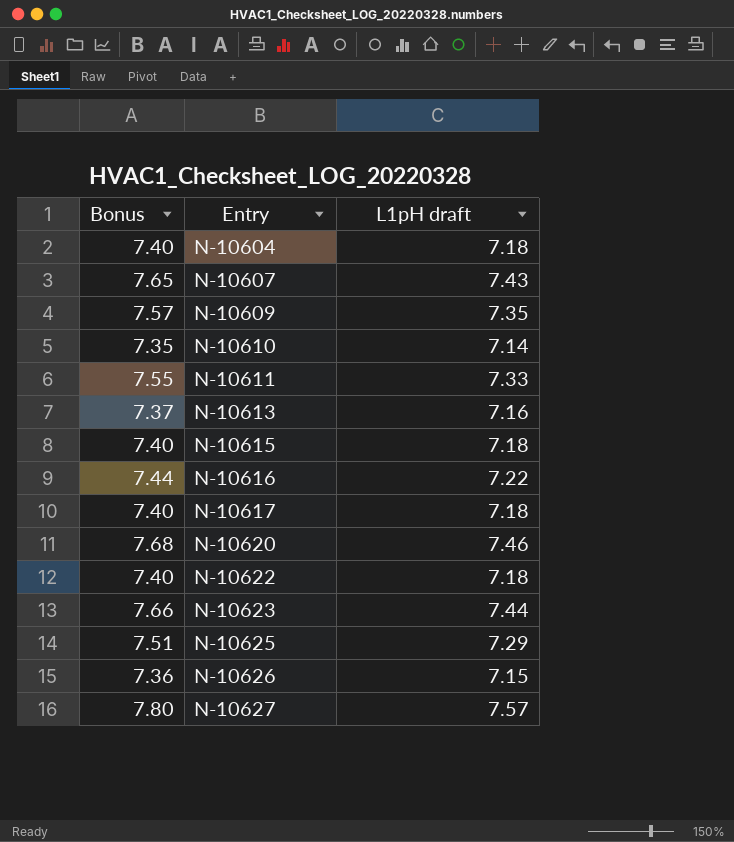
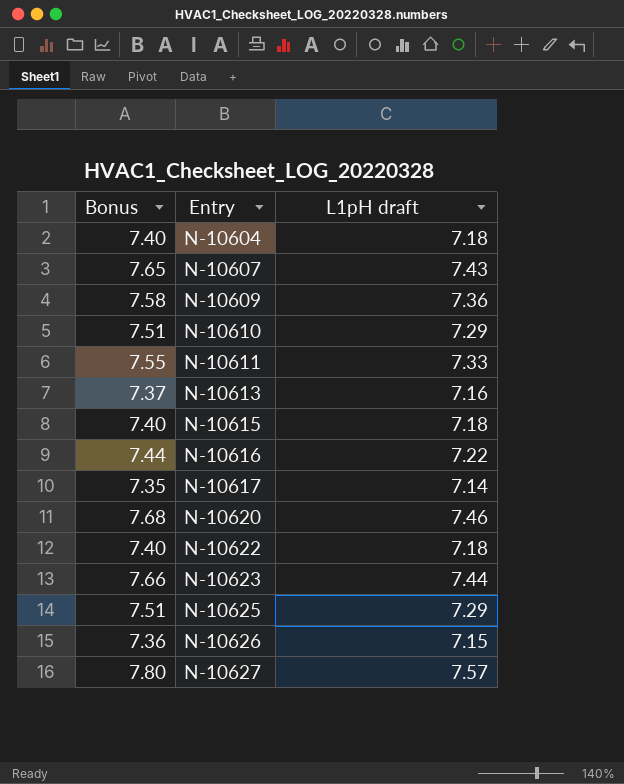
N-10609 | Bonus: 7.57 -> 7.58
N-10609 | L1pH draft: 7.35 -> 7.36
N-10610 | Bonus: 7.35 -> 7.51
N-10610 | L1pH draft: 7.14 -> 7.29
N-10617 | Bonus: 7.40 -> 7.35
N-10617 | L1pH draft: 7.18 -> 7.14

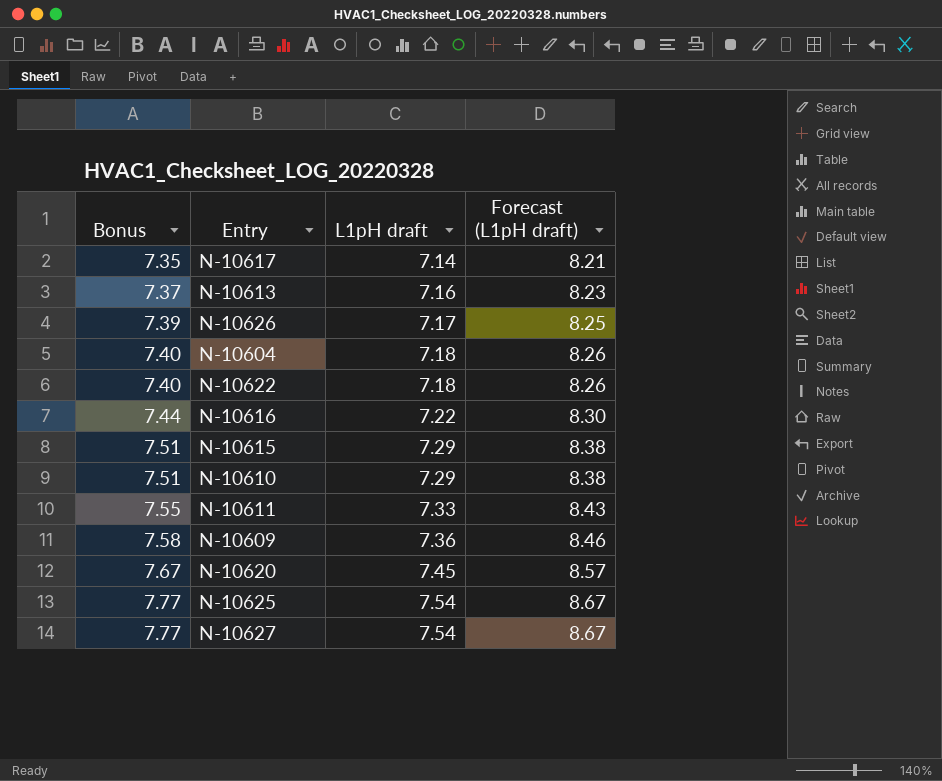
row order: Entry ascending -> Bonus ascending
column Forecast (L1pH draft) | formula: none -> [L1pH draft] * 1.15
row N-10607: 7.65 | 7.43 -> none
row N-10623: 7.66 | 7.44 -> none
N-10626 | Bonus: 7.36 -> 7.39
N-10626 | L1pH draft: 7.15 -> 7.17
N-10615 | Bonus: 7.40 -> 7.51
N-10615 | L1pH draft: 7.18 -> 7.29
N-10620 | Bonus: 7.68 -> 7.67
N-10620 | L1pH draft: 7.46 -> 7.45
N-10625 | Bonus: 7.51 -> 7.77
N-10625 | L1pH draft: 7.29 -> 7.54
N-10627 | Bonus: 7.80 -> 7.77
N-10627 | L1pH draft: 7.57 -> 7.54

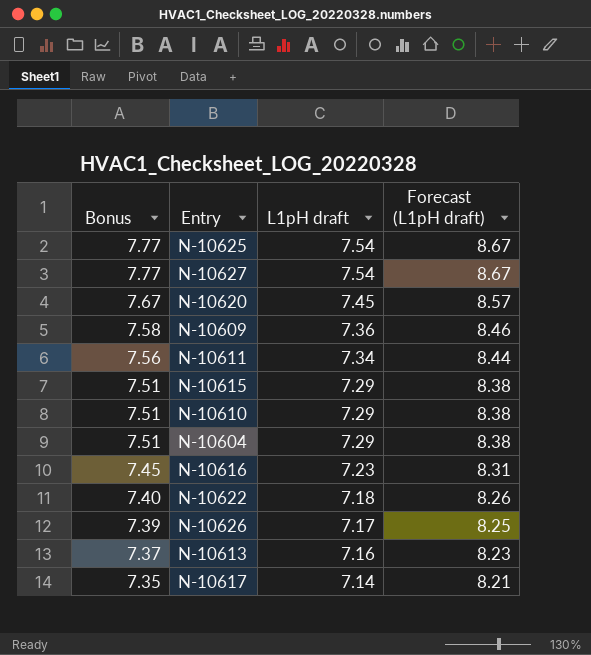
row order: Bonus ascending -> Bonus descending
N-10611 | Bonus: 7.55 -> 7.56
N-10611 | L1pH draft: 7.33 -> 7.34
N-10611 | Forecast (L1pH draft): 8.43 -> 8.44
N-10604 | Bonus: 7.40 -> 7.51
N-10604 | L1pH draft: 7.18 -> 7.29
N-10604 | Forecast (L1pH draft): 8.26 -> 8.38
N-10616 | Bonus: 7.44 -> 7.45
N-10616 | L1pH draft: 7.22 -> 7.23
N-10616 | Forecast (L1pH draft): 8.30 -> 8.31

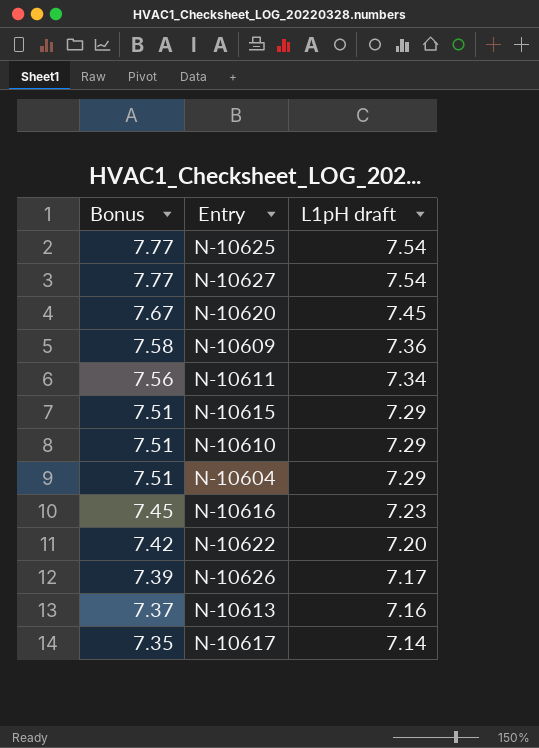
column Forecast (L1pH draft) | formula: [L1pH draft] * 1.15 -> none
N-10622 | Bonus: 7.40 -> 7.42
N-10622 | L1pH draft: 7.18 -> 7.20

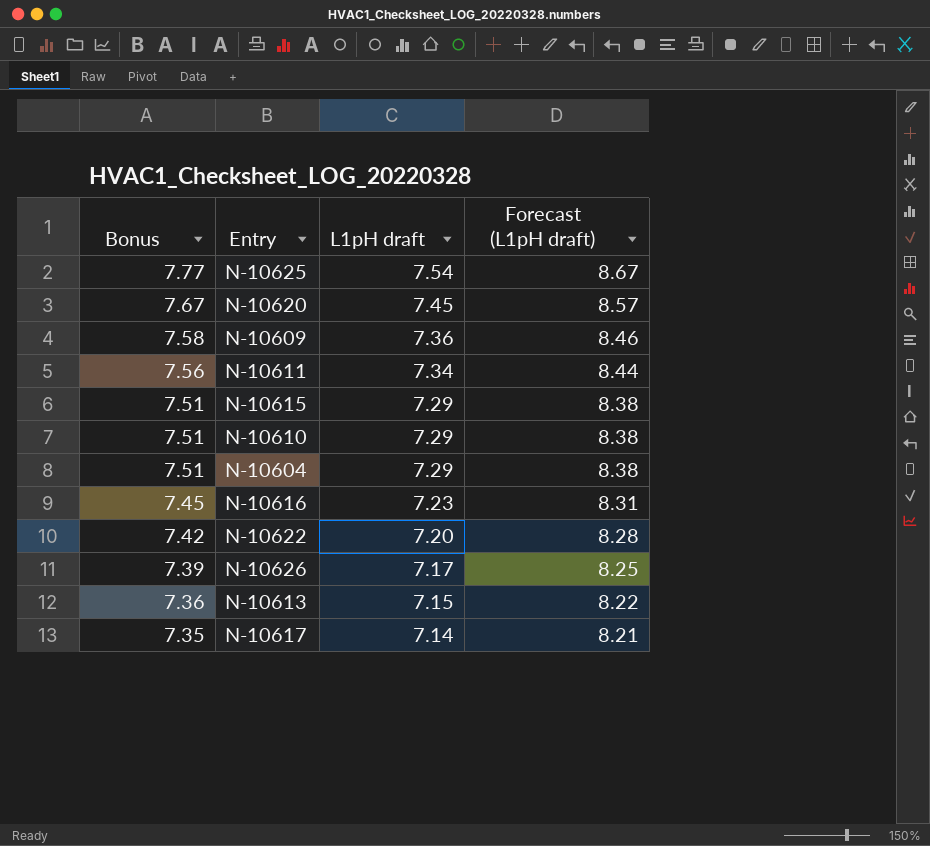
column Forecast (L1pH draft) | formula: none -> [L1pH draft] * 1.15
row N-10627: 7.77 | 7.54 -> none
N-10613 | Bonus: 7.37 -> 7.36
N-10613 | L1pH draft: 7.16 -> 7.15

